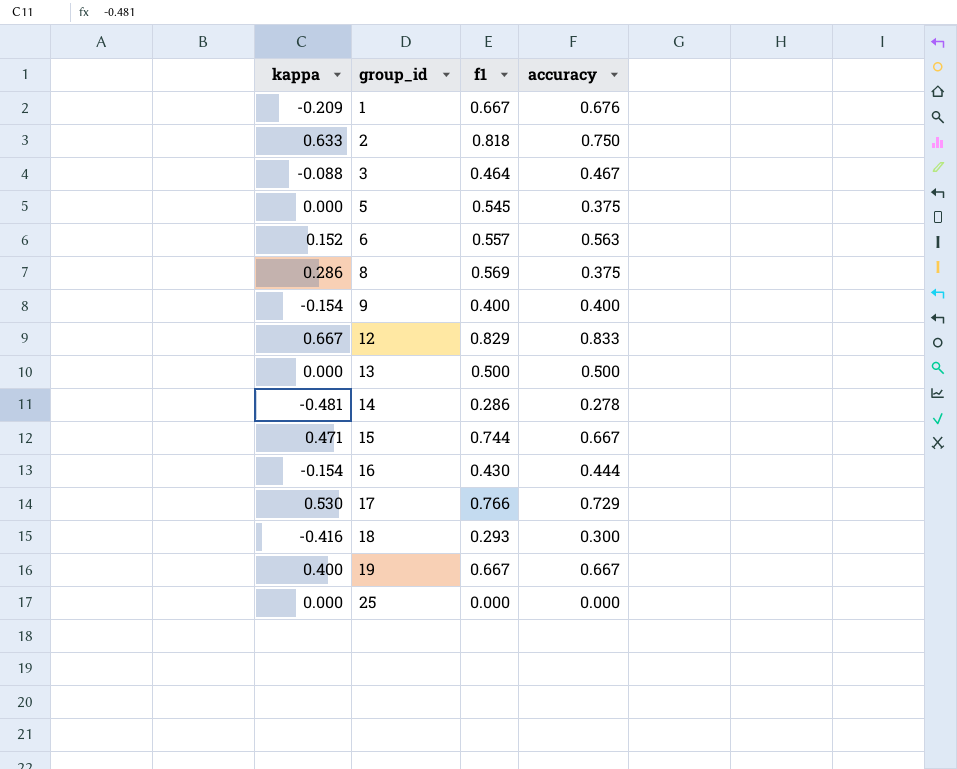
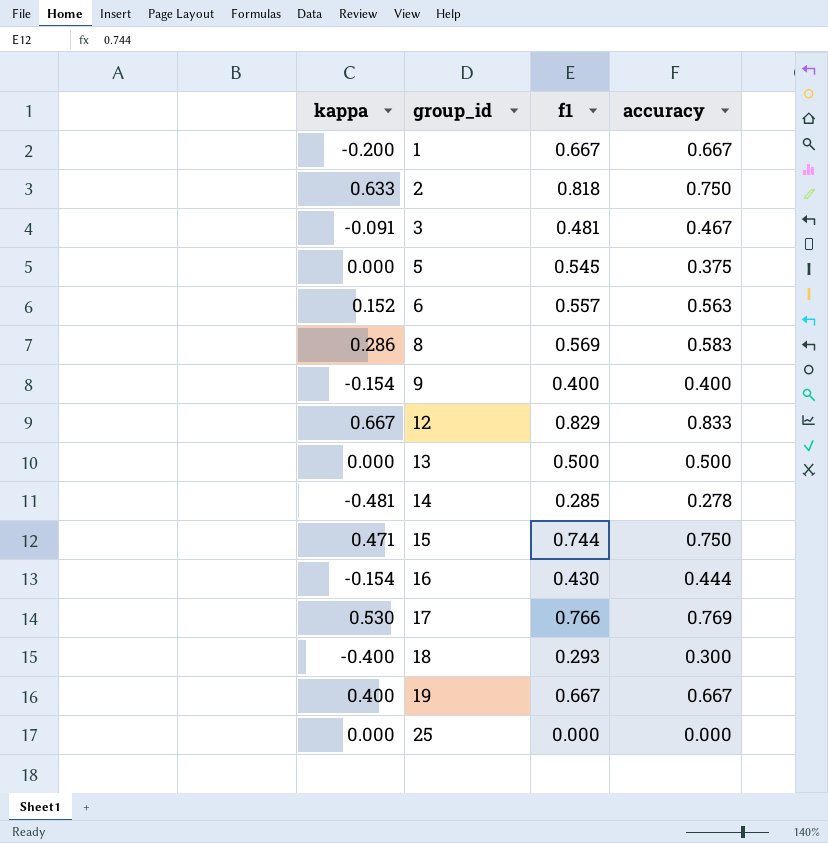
1 | kappa: -0.209 -> -0.200
1 | accuracy: 0.676 -> 0.667
3 | kappa: -0.088 -> -0.091
3 | f1: 0.464 -> 0.481
8 | accuracy: 0.375 -> 0.583
14 | f1: 0.286 -> 0.285
15 | accuracy: 0.667 -> 0.750
17 | accuracy: 0.729 -> 0.769
18 | kappa: -0.416 -> -0.400

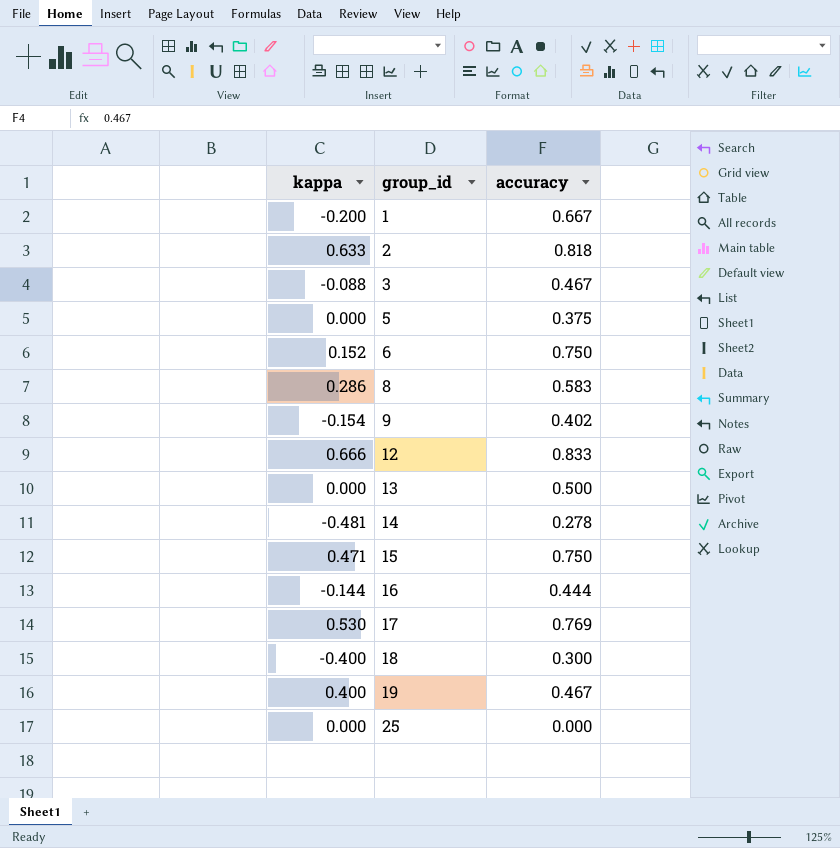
column f1 | position: 3 -> none
2 | accuracy: 0.750 -> 0.818
3 | kappa: -0.091 -> -0.088
6 | accuracy: 0.563 -> 0.750
9 | accuracy: 0.400 -> 0.402
12 | kappa: 0.667 -> 0.666
16 | kappa: -0.154 -> -0.144
19 | accuracy: 0.667 -> 0.467

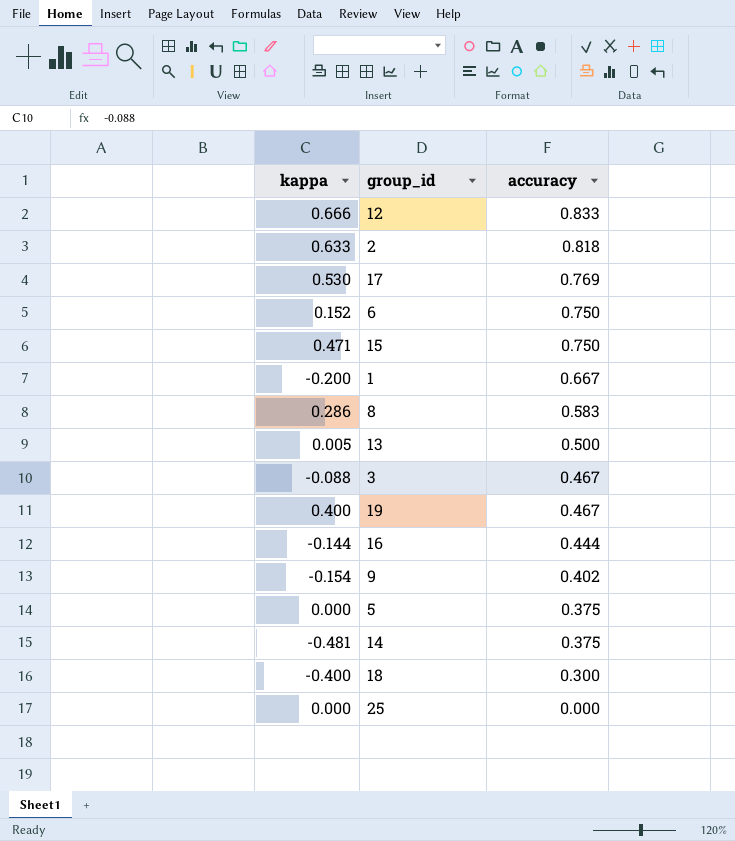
row order: group_id ascending -> accuracy descending
13 | kappa: 0.000 -> 0.005
14 | accuracy: 0.278 -> 0.375

